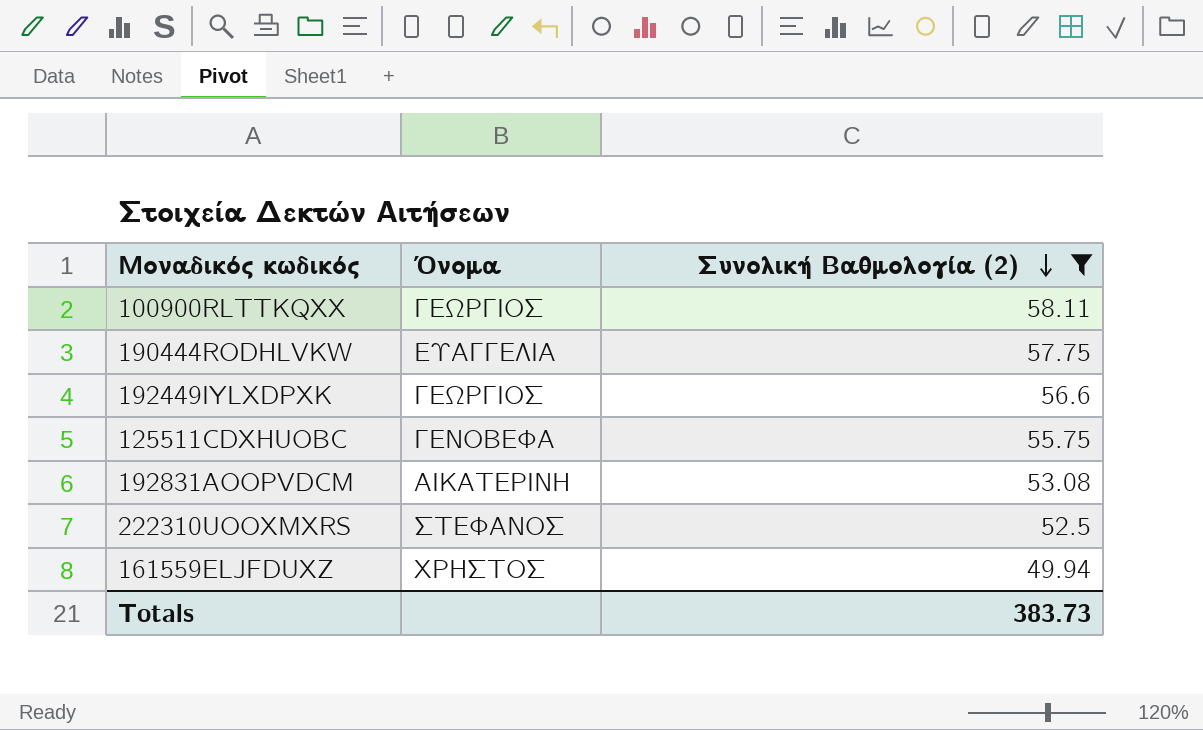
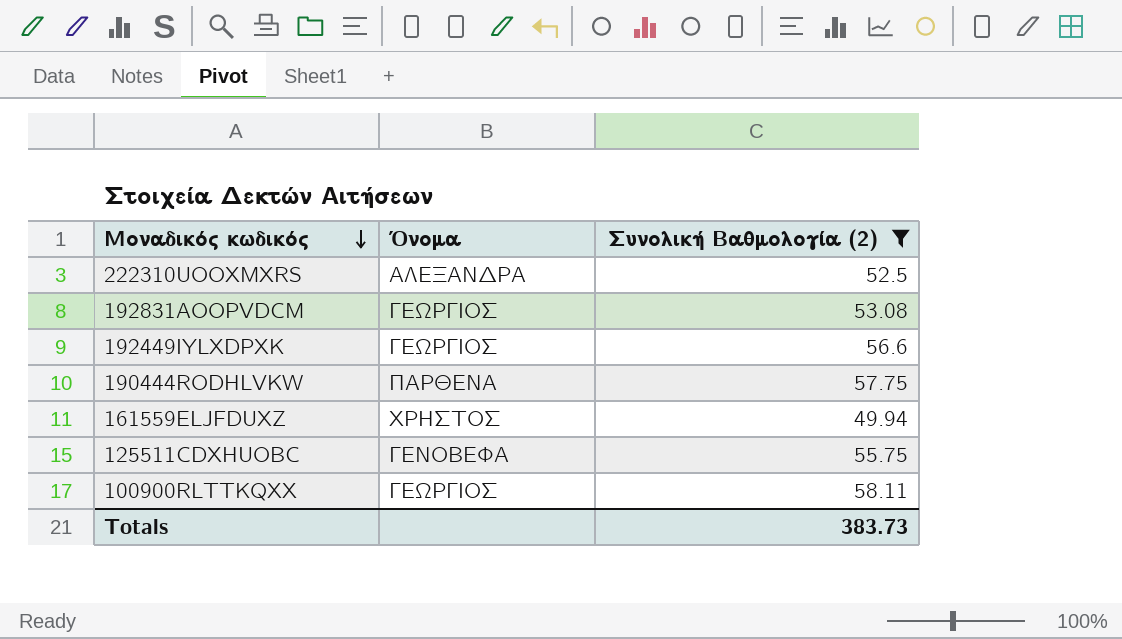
row order: Συνολική Βαθμολογία (2) descending -> Μοναδικός κωδικός descending
222310UOOXMXRS | Όνομα: ΣΤΕΦΑΝΟΣ -> ΑΛΕΞΑΝΔΡΑ
192831AOOPVDCM | Όνομα: ΑΙΚΑΤΕΡΙΝΗ -> ΓΕΩΡΓΙΟΣ
190444RODHLVKW | Όνομα: ΕΥΑΓΓΕΛΙΑ -> ΠΑΡΘΕΝΑ

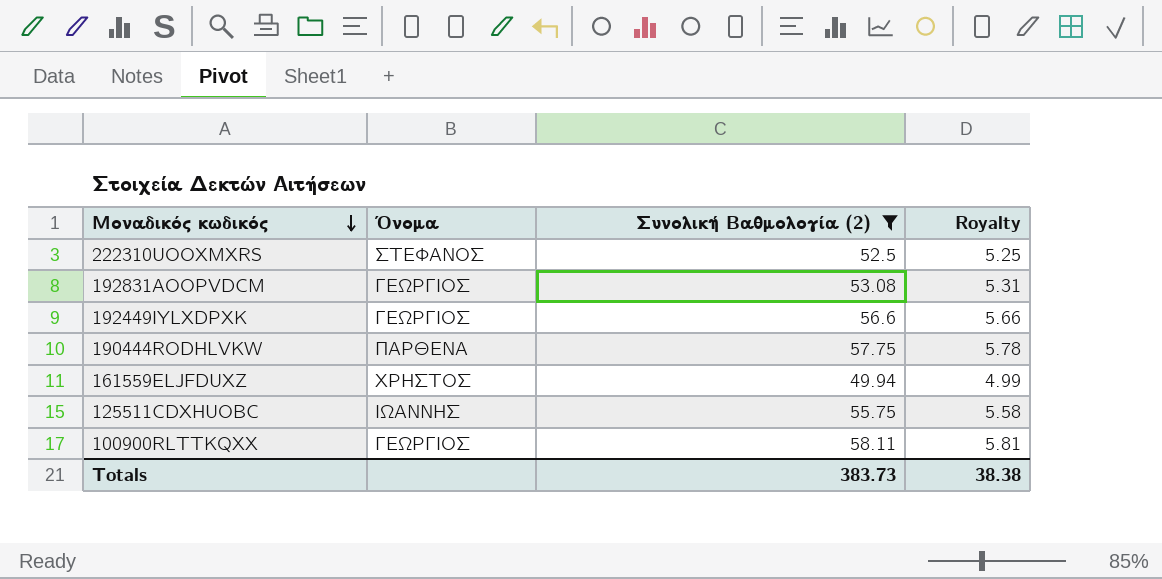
column Royalty | formula: none -> [Συνολική Βαθμολογία (2)] * 0.1
222310UOOXMXRS | Όνομα: ΑΛΕΞΑΝΔΡΑ -> ΣΤΕΦΑΝΟΣ
125511CDXHUOBC | Όνομα: ΓΕΝΟΒΕΦΑ -> ΙΩΑΝΝΗΣ

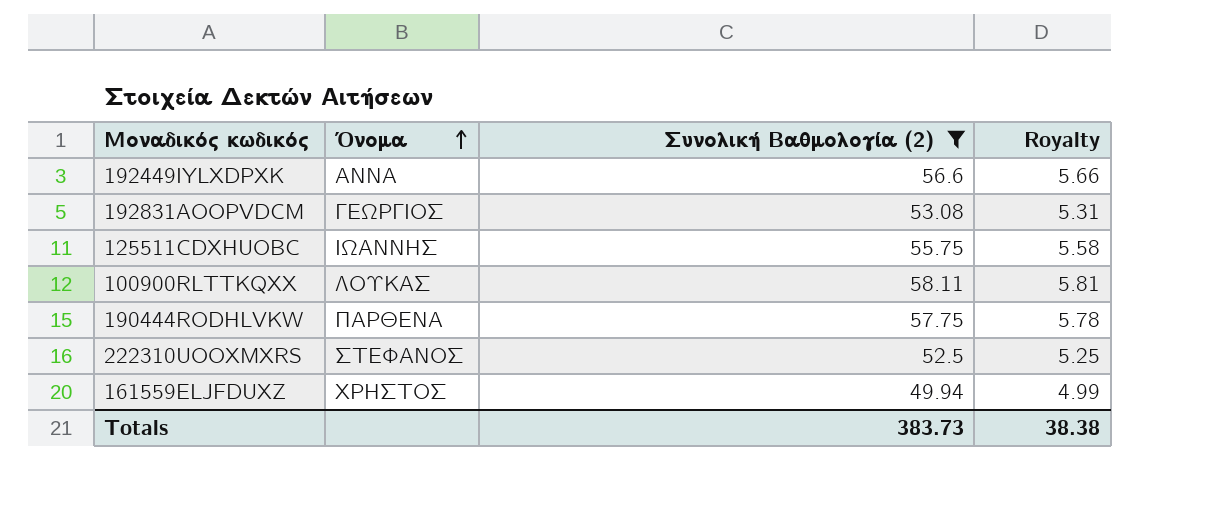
row order: Μοναδικός κωδικός descending -> Όνομα ascending
192449IYLXDPXK | Όνομα: ΓΕΩΡΓΙΟΣ -> ΑΝΝΑ
100900RLTTKQXX | Όνομα: ΓΕΩΡΓΙΟΣ -> ΛΟΥΚΑΣ

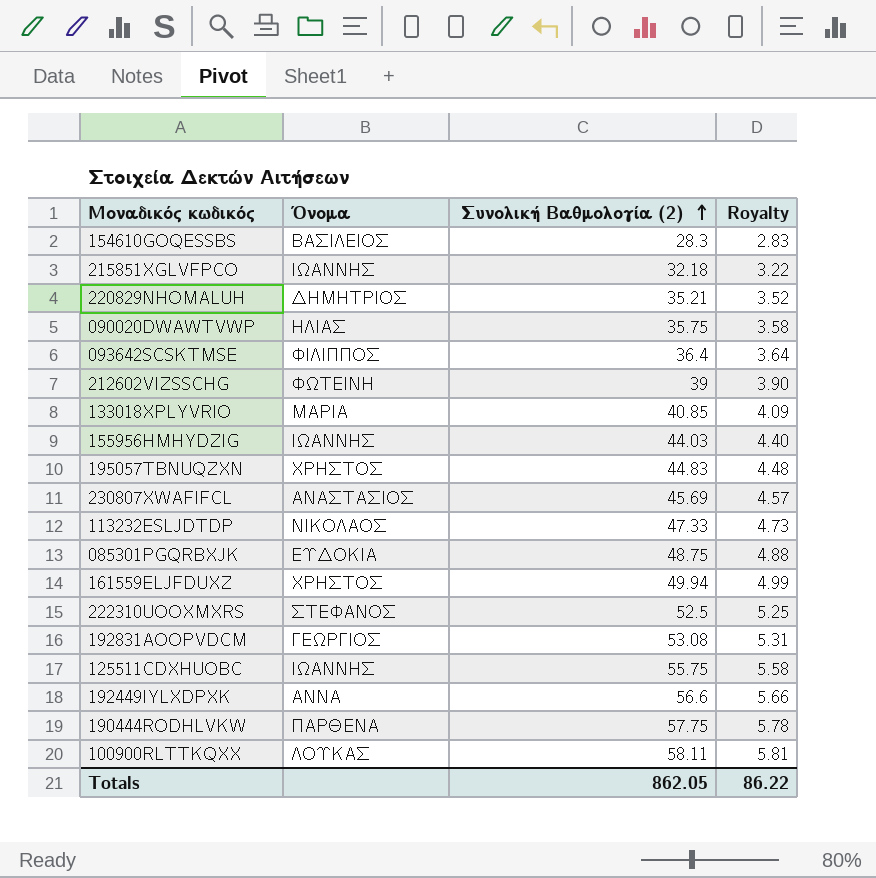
filter: Συνολική Βαθμολογία (2) >= 49.94 -> none
row order: Όνομα ascending -> Συνολική Βαθμολογία (2) ascending
Totals | Συνολική Βαθμολογία (2): 383.73 -> 862.05
Totals | Royalty: 38.38 -> 86.22

